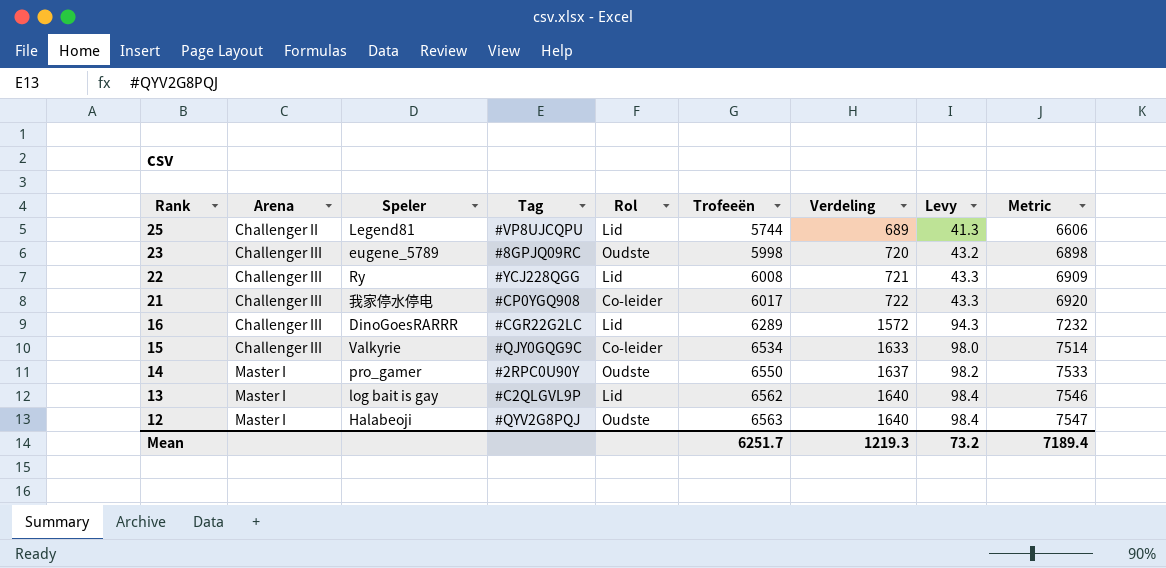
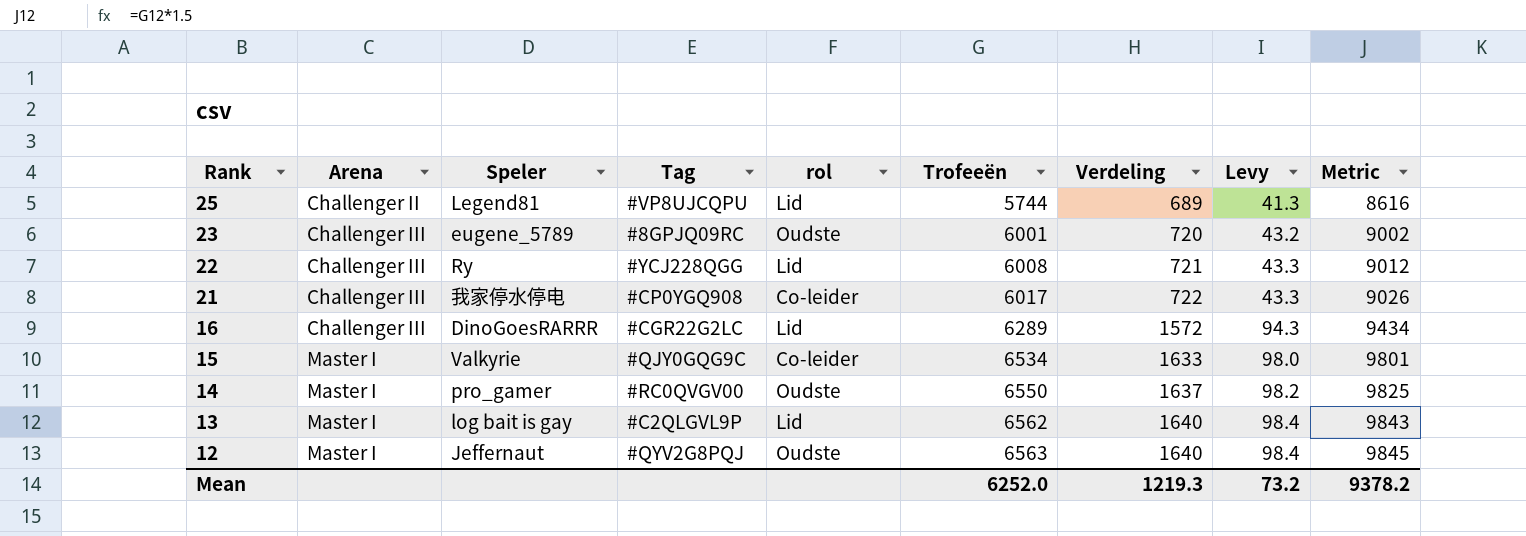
column name: Rol -> rol
column Metric | formula: [Trofeeën] * 1.15 -> [Trofeeën] * 1.5
23 | Trofeeën: 5998 -> 6001
15 | Arena: Challenger III -> Master I
14 | Tag: #2RPC0U90Y -> #RC0QVGV00
12 | Speler: Halabeoji -> Jeffernaut
Mean | Trofeeën: 6251.7 -> 6252.0
Mean | Metric: 7189.4 -> 9378.2

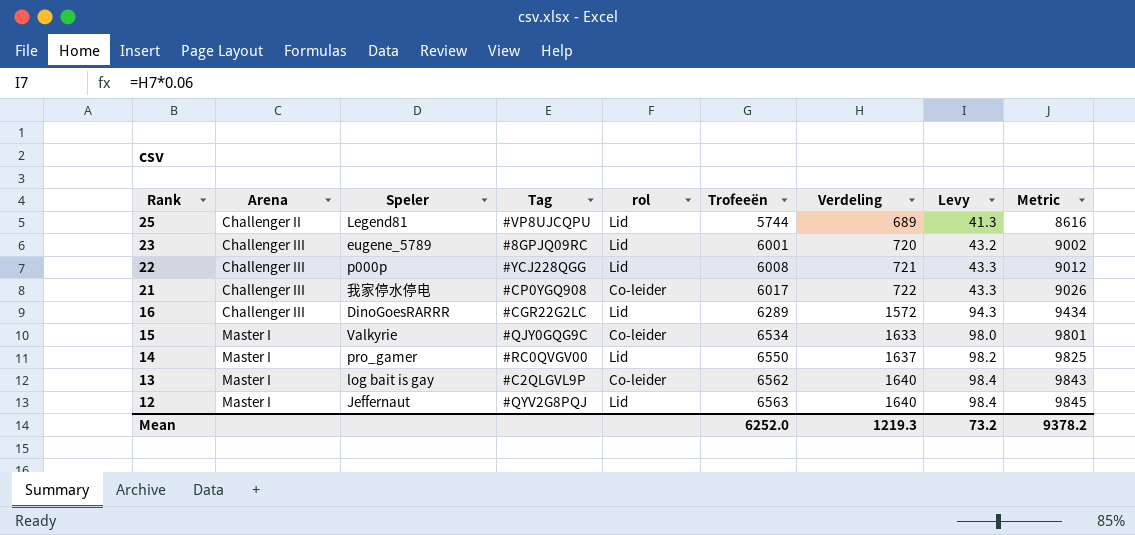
23 | rol: Oudste -> Lid
22 | Speler: Ry -> p000p
14 | rol: Oudste -> Lid
13 | rol: Lid -> Co-leider
12 | rol: Oudste -> Lid

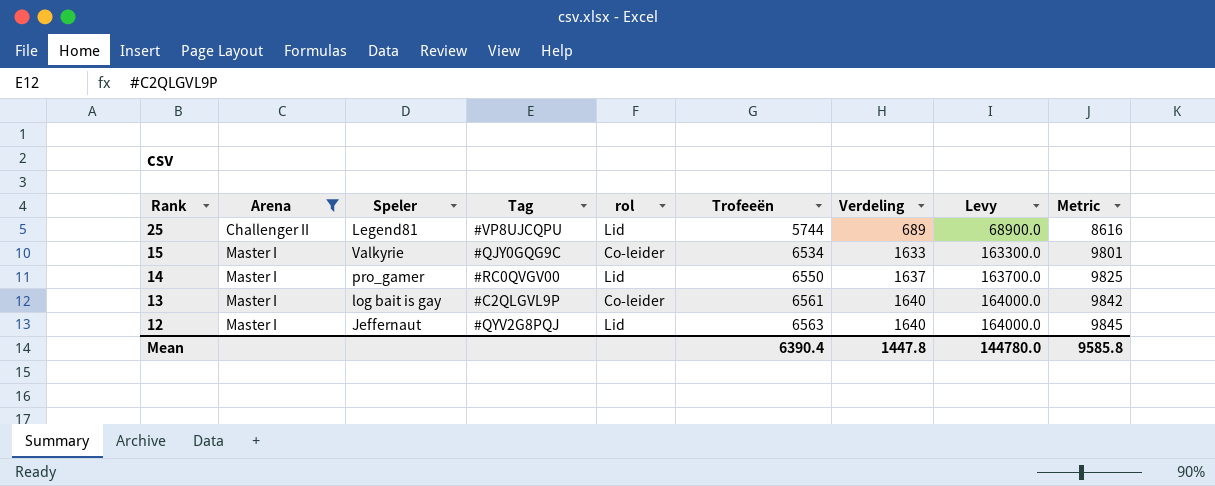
filter: none -> Arena != Challenger III
column Levy | formula: [Verdeling] * 0.06 -> [Verdeling] * 100
13 | Trofeeën: 6562 -> 6561
13 | Metric: 9843 -> 9842
Mean | Trofeeën: 6252.0 -> 6390.4
Mean | Verdeling: 1219.3 -> 1447.8
Mean | Levy: 73.2 -> 144780.0
Mean | Metric: 9378.2 -> 9585.8

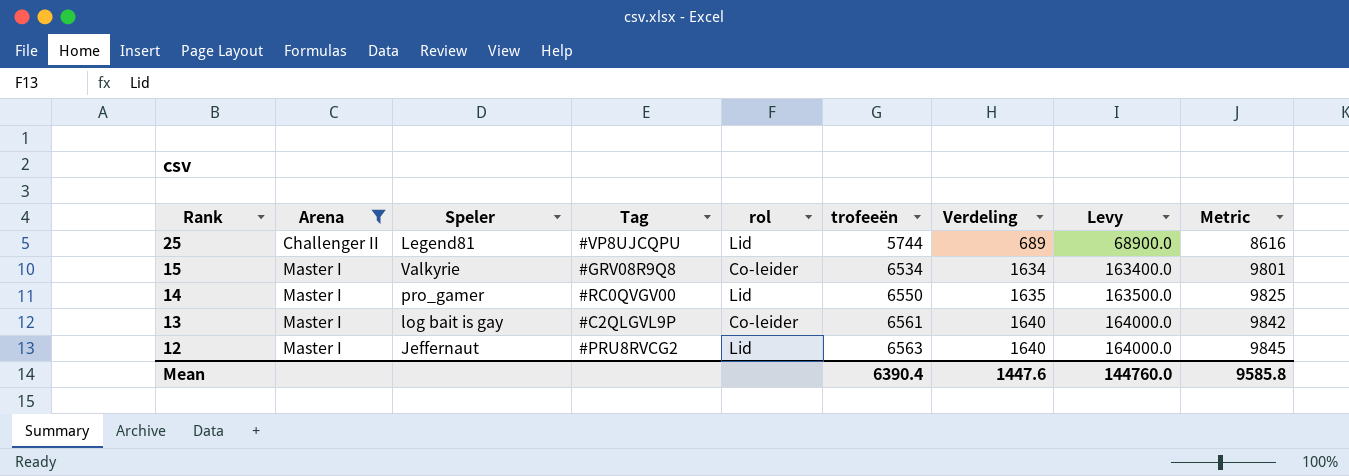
column name: Trofeeën -> trofeeën
15 | Tag: #QJY0GQG9C -> #GRV08R9Q8
15 | Verdeling: 1633 -> 1634
15 | Levy: 163300.0 -> 163400.0
14 | Verdeling: 1637 -> 1635
14 | Levy: 163700.0 -> 163500.0
12 | Tag: #QYV2G8PQJ -> #PRU8RVCG2
Mean | Verdeling: 1447.8 -> 1447.6
Mean | Levy: 144780.0 -> 144760.0

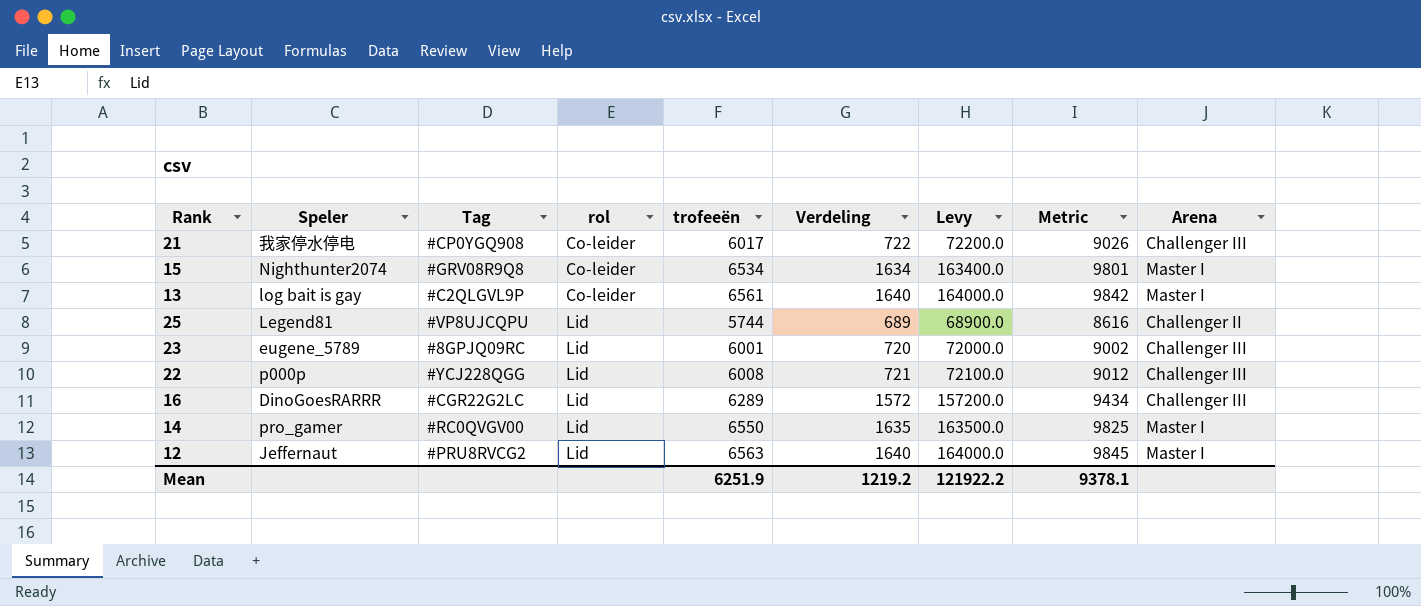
filter: Arena != Challenger III -> none
row order: Rank descending -> rol ascending
column Arena | position: 2 -> 9
15 | Speler: Valkyrie -> Nighthunter2074
Mean | trofeeën: 6390.4 -> 6251.9
Mean | Verdeling: 1447.6 -> 1219.2
Mean | Levy: 144760.0 -> 121922.2
Mean | Metric: 9585.8 -> 9378.1

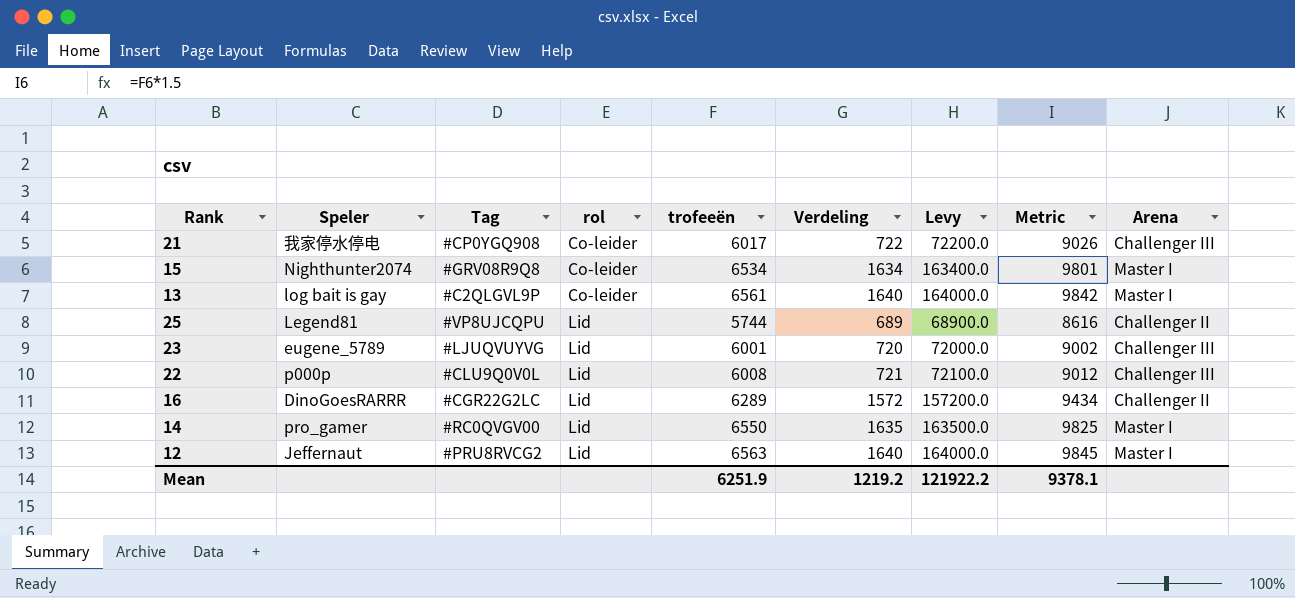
23 | Tag: #8GPJQ09RC -> #LJUQVUYVG
22 | Tag: #YCJ228QGG -> #CLU9Q0V0L
16 | Arena: Challenger III -> Challenger II

